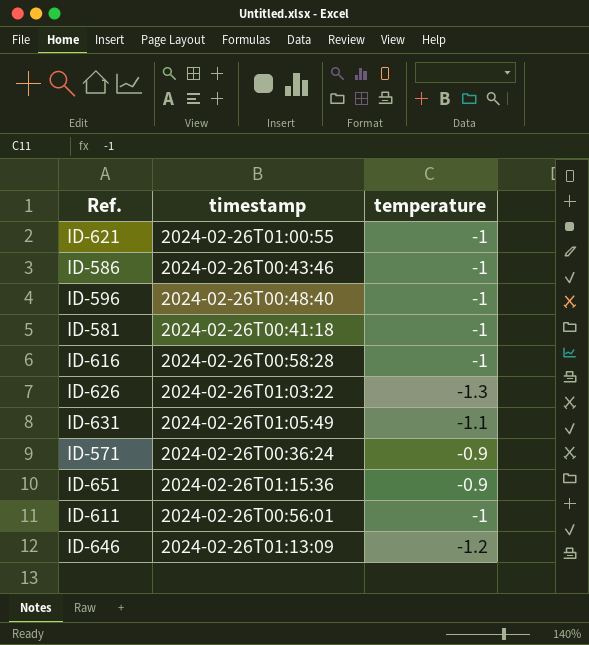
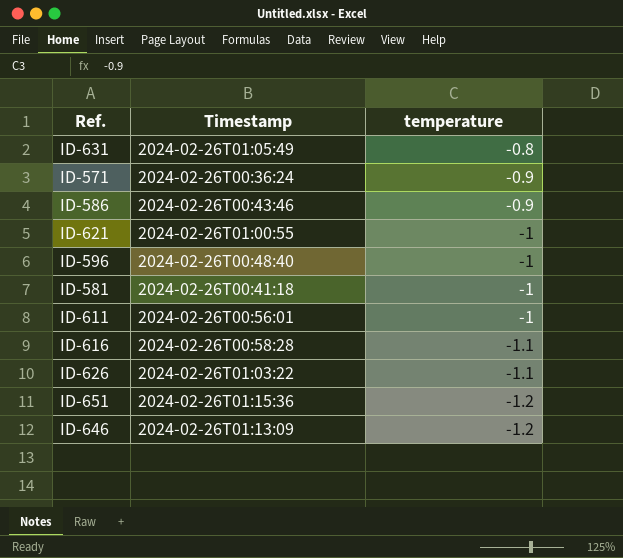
row order: none -> temperature descending
column name: timestamp -> Timestamp
ID-631 | temperature: -1.1 -> -0.8
ID-586 | temperature: -1 -> -0.9
ID-616 | temperature: -1 -> -1.1
ID-626 | temperature: -1.3 -> -1.1
ID-651 | temperature: -0.9 -> -1.2

